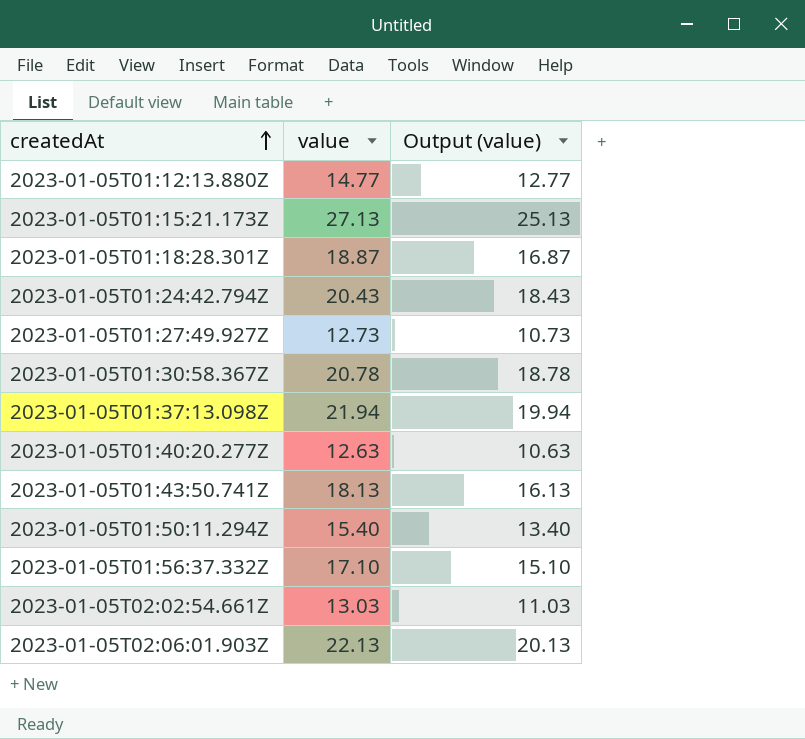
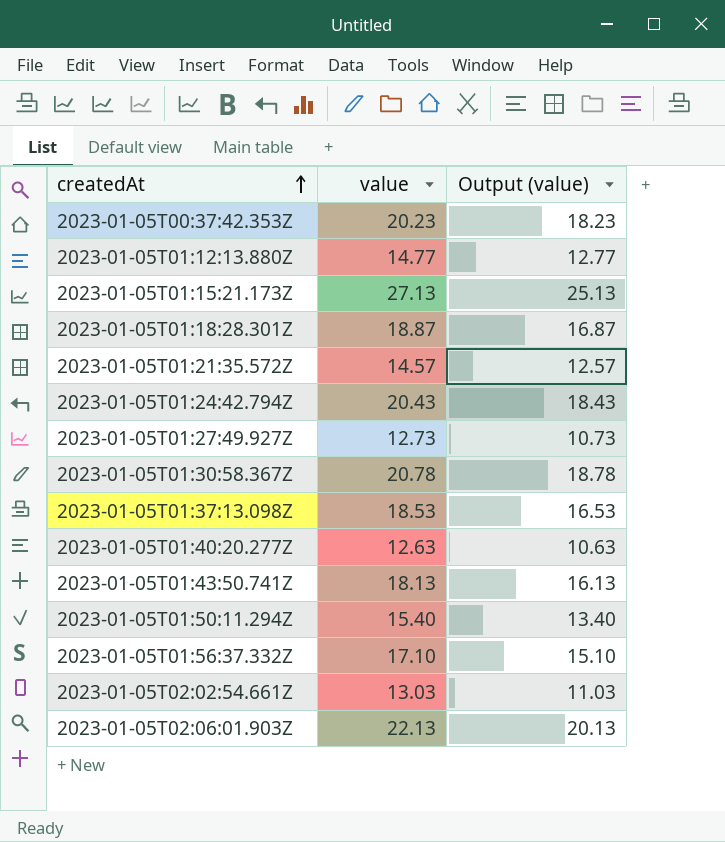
row 2023-01-05T00:37:42.353Z: none -> 20.23 | 18.23
row 2023-01-05T01:21:35.572Z: none -> 14.57 | 12.57
2023-01-05T01:37:13.098Z | value: 21.94 -> 18.53
2023-01-05T01:37:13.098Z | Output (value): 19.94 -> 16.53

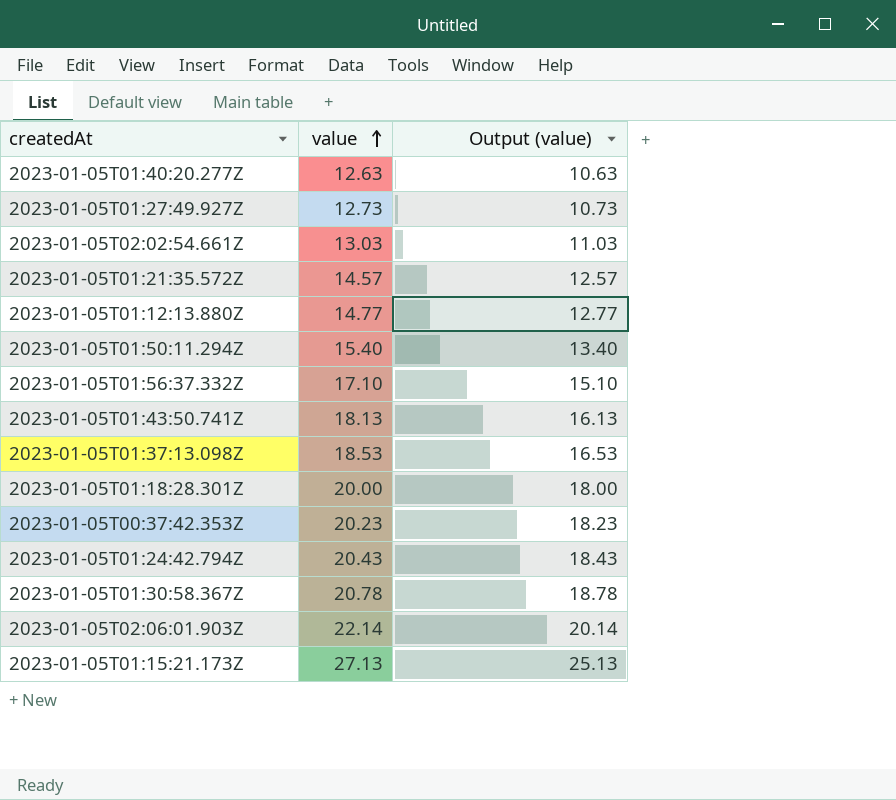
row order: createdAt ascending -> value ascending
2023-01-05T01:18:28.301Z | value: 18.87 -> 20.00
2023-01-05T01:18:28.301Z | Output (value): 16.87 -> 18.00
2023-01-05T02:06:01.903Z | value: 22.13 -> 22.14
2023-01-05T02:06:01.903Z | Output (value): 20.13 -> 20.14

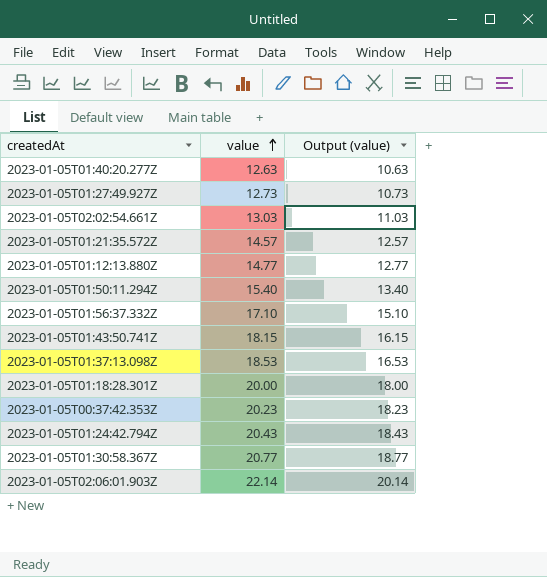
row 2023-01-05T01:15:21.173Z: 27.13 | 25.13 -> none
2023-01-05T01:43:50.741Z | value: 18.13 -> 18.15
2023-01-05T01:43:50.741Z | Output (value): 16.13 -> 16.15
2023-01-05T01:30:58.367Z | value: 20.78 -> 20.77
2023-01-05T01:30:58.367Z | Output (value): 18.78 -> 18.77

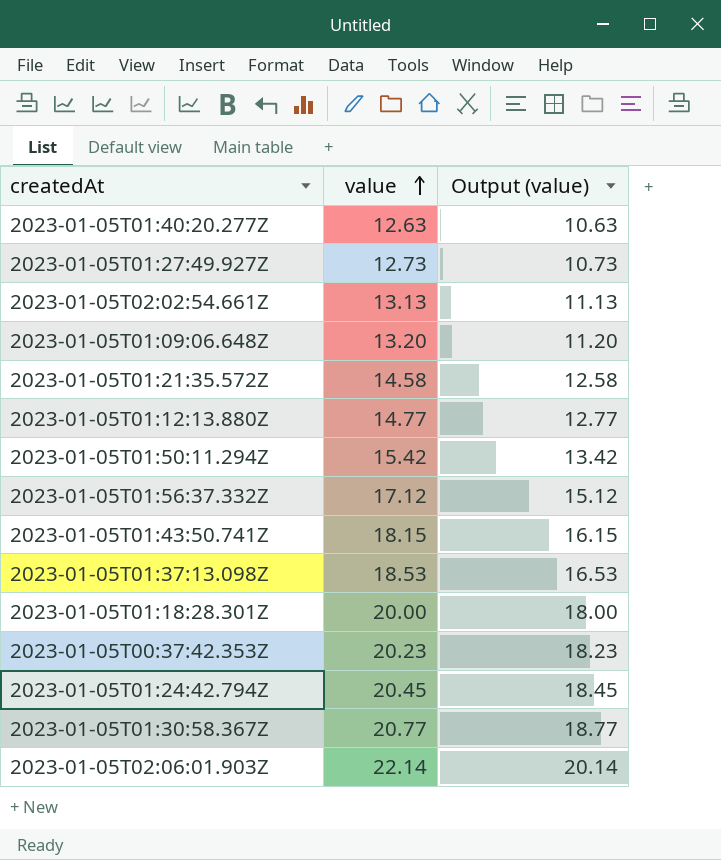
2023-01-05T02:02:54.661Z | value: 13.03 -> 13.13
2023-01-05T02:02:54.661Z | Output (value): 11.03 -> 11.13
row 2023-01-05T01:09:06.648Z: none -> 13.20 | 11.20
2023-01-05T01:21:35.572Z | value: 14.57 -> 14.58
2023-01-05T01:21:35.572Z | Output (value): 12.57 -> 12.58
2023-01-05T01:50:11.294Z | value: 15.40 -> 15.42
2023-01-05T01:50:11.294Z | Output (value): 13.40 -> 13.42
2023-01-05T01:56:37.332Z | value: 17.10 -> 17.12
2023-01-05T01:56:37.332Z | Output (value): 15.10 -> 15.12
2023-01-05T01:24:42.794Z | value: 20.43 -> 20.45
2023-01-05T01:24:42.794Z | Output (value): 18.43 -> 18.45

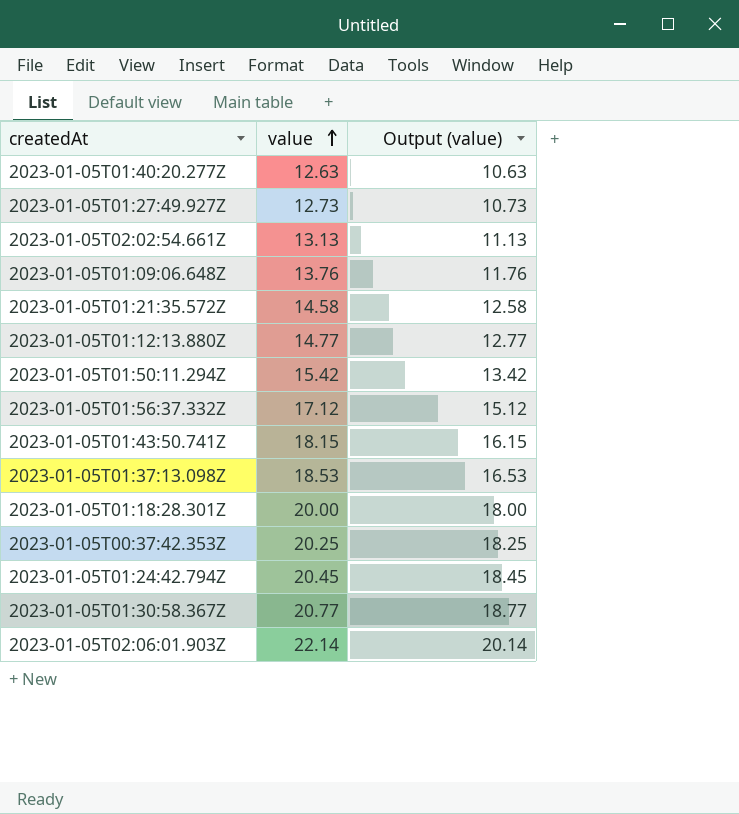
2023-01-05T01:09:06.648Z | value: 13.20 -> 13.76
2023-01-05T01:09:06.648Z | Output (value): 11.20 -> 11.76
2023-01-05T00:37:42.353Z | value: 20.23 -> 20.25
2023-01-05T00:37:42.353Z | Output (value): 18.23 -> 18.25

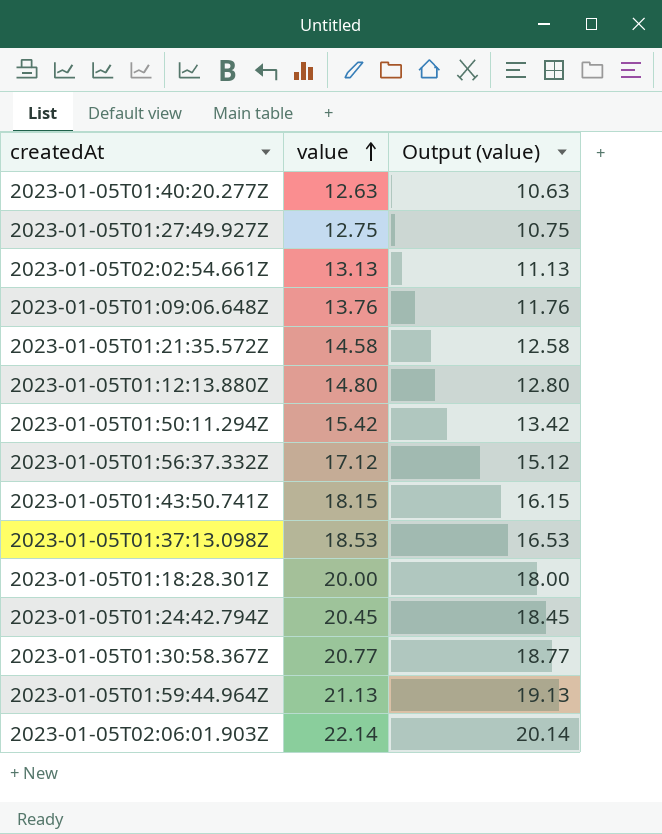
row 2023-01-05T00:37:42.353Z: 20.25 | 18.25 -> none
2023-01-05T01:27:49.927Z | value: 12.73 -> 12.75
2023-01-05T01:27:49.927Z | Output (value): 10.73 -> 10.75
2023-01-05T01:12:13.880Z | value: 14.77 -> 14.80
2023-01-05T01:12:13.880Z | Output (value): 12.77 -> 12.80
row 2023-01-05T01:59:44.964Z: none -> 21.13 | 19.13

